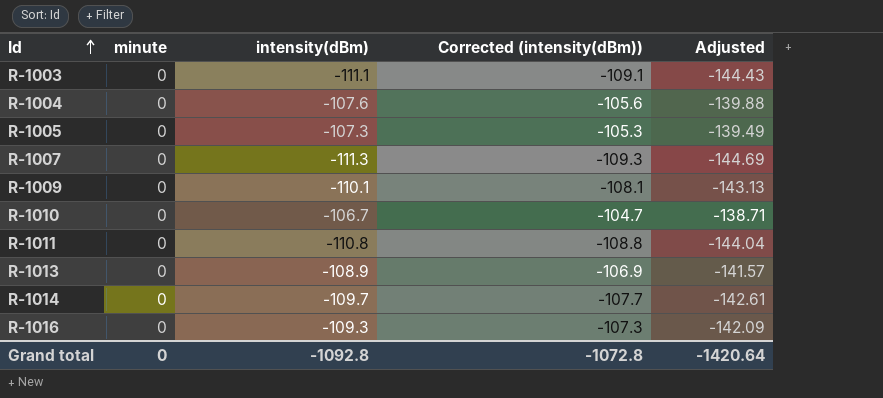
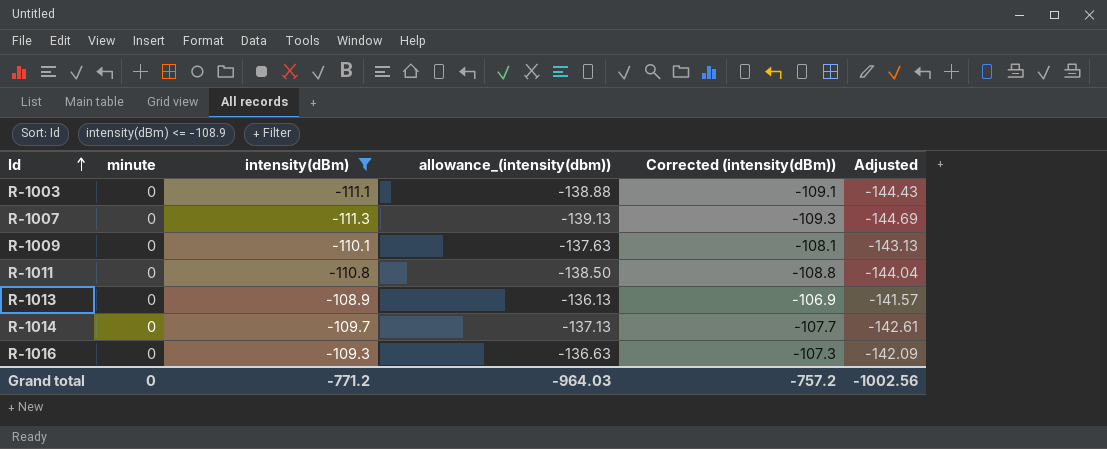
filter: none -> intensity(dBm) <= -108.9
column allowance_(intensity(dbm)) | formula: none -> [intensity(dBm)] * 1.25
Grand total | intensity(dBm): -1092.8 -> -771.2
Grand total | Corrected (intensity(dBm)): -1072.8 -> -757.2
Grand total | Adjusted: -1420.64 -> -1002.56

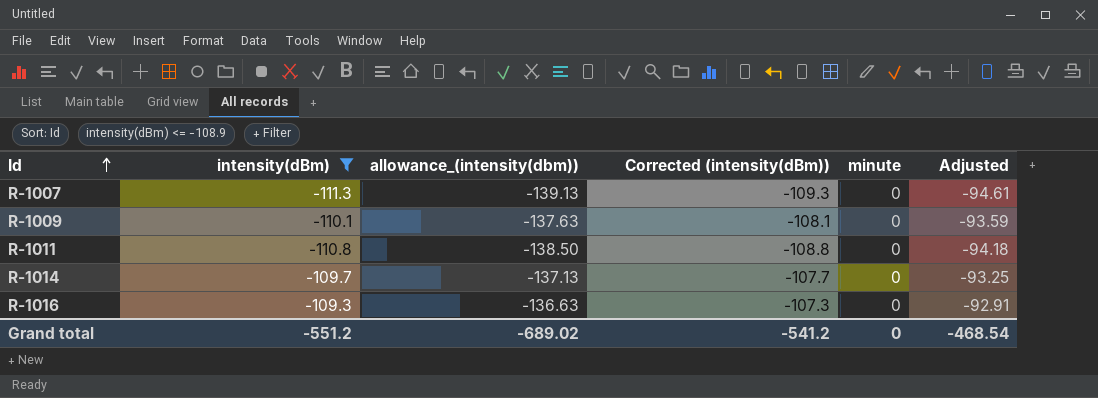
column minute | position: 2 -> 5
column Adjusted | formula: [intensity(dBm)] * 1.3 -> [intensity(dBm)] * 0.85
row R-1003: 0 | -111.1 | -138.88 | -109.1 | -144.43 -> none
row R-1013: 0 | -108.9 | -136.13 | -106.9 | -141.57 -> none
Grand total | intensity(dBm): -771.2 -> -551.2
Grand total | allowance_(intensity(dbm)): -964.03 -> -689.02
Grand total | Corrected (intensity(dBm)): -757.2 -> -541.2
Grand total | Adjusted: -1002.56 -> -468.54

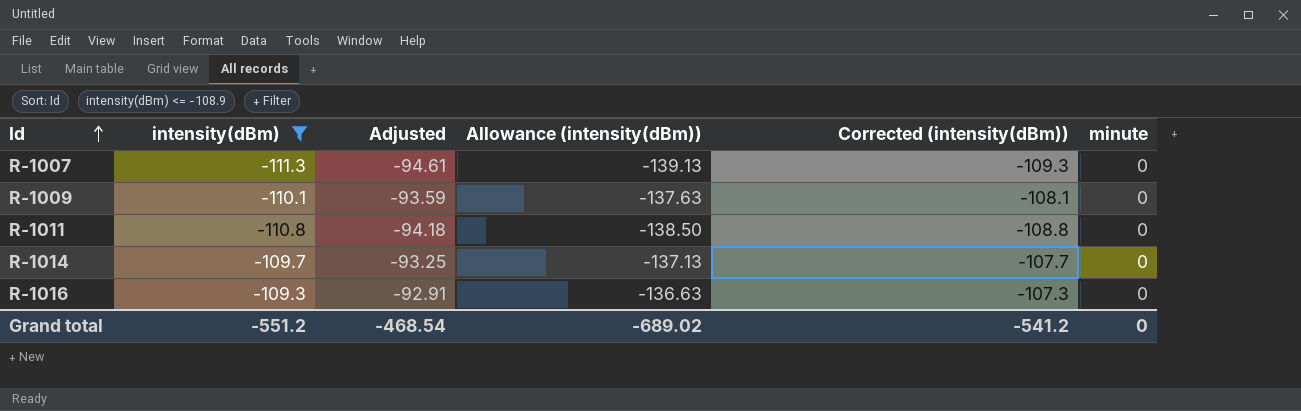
column Adjusted | position: 6 -> 3
column name: allowance_(intensity(dbm)) -> Allowance (intensity(dBm))

